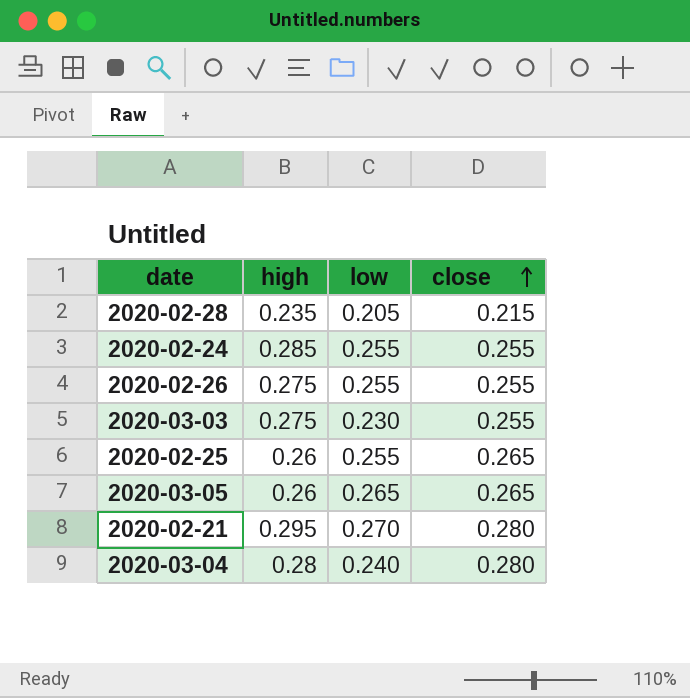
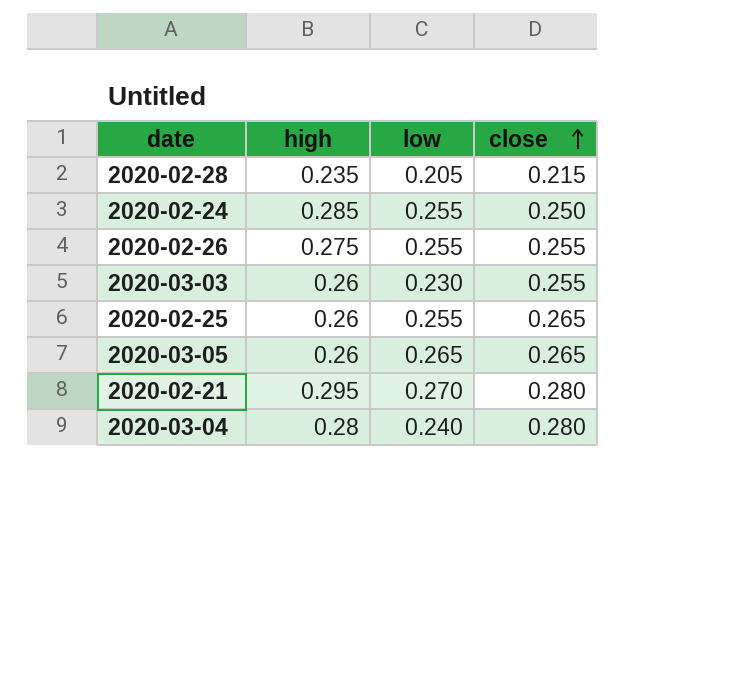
2020-02-24 | close: 0.255 -> 0.250
2020-03-03 | high: 0.275 -> 0.26

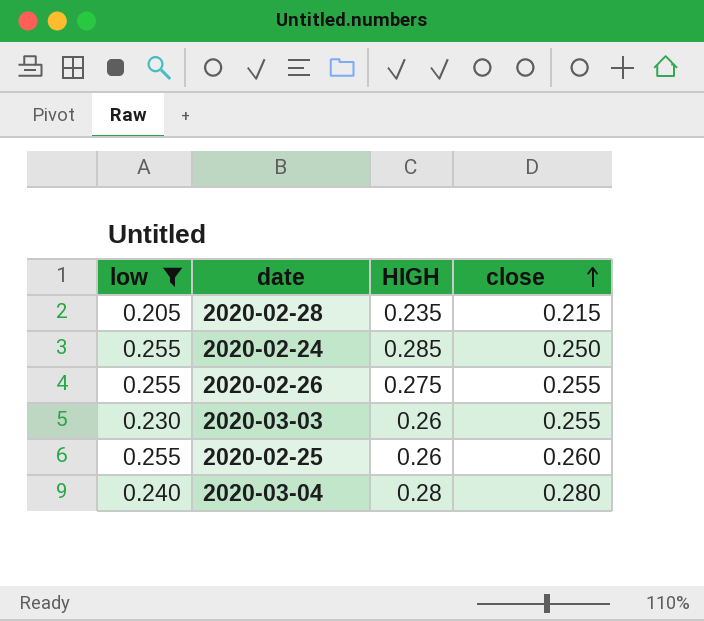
filter: none -> low <= 0.255
column low | position: 3 -> 1
column name: high -> HIGH
2020-02-25 | close: 0.265 -> 0.260

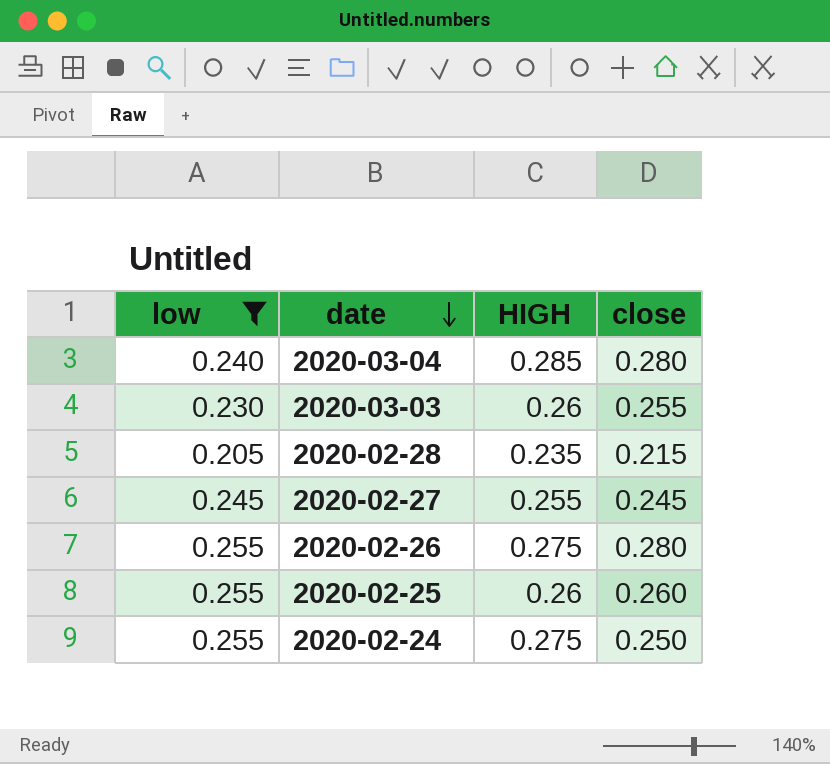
row order: close ascending -> date descending
2020-03-04 | HIGH: 0.28 -> 0.285
row 2020-02-27: none -> 0.245 | 0.255 | 0.245
2020-02-26 | close: 0.255 -> 0.280
2020-02-24 | HIGH: 0.285 -> 0.275

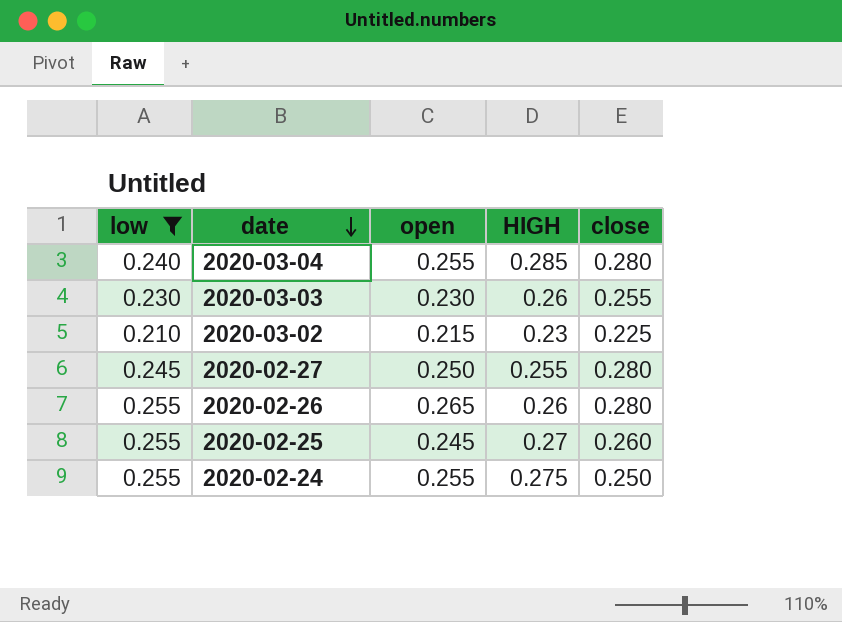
column open | position: none -> 3
row 2020-02-28: 0.205 | 0.235 | 0.215 -> none
row 2020-03-02: none -> 0.210 | 0.215 | 0.23 | 0.225
2020-02-27 | close: 0.245 -> 0.280
2020-02-26 | HIGH: 0.275 -> 0.26
2020-02-25 | HIGH: 0.26 -> 0.27

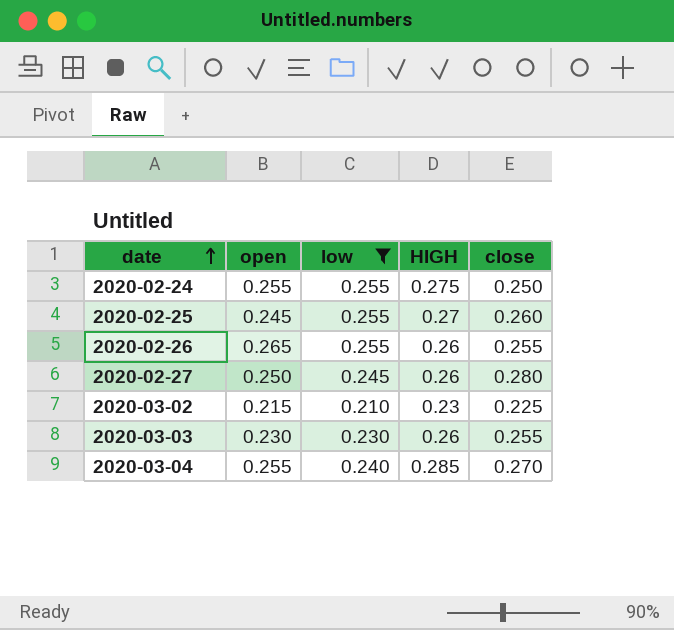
row order: date descending -> date ascending
column low | position: 1 -> 3
2020-02-26 | close: 0.280 -> 0.255
2020-02-27 | HIGH: 0.255 -> 0.26
2020-03-04 | close: 0.280 -> 0.270

